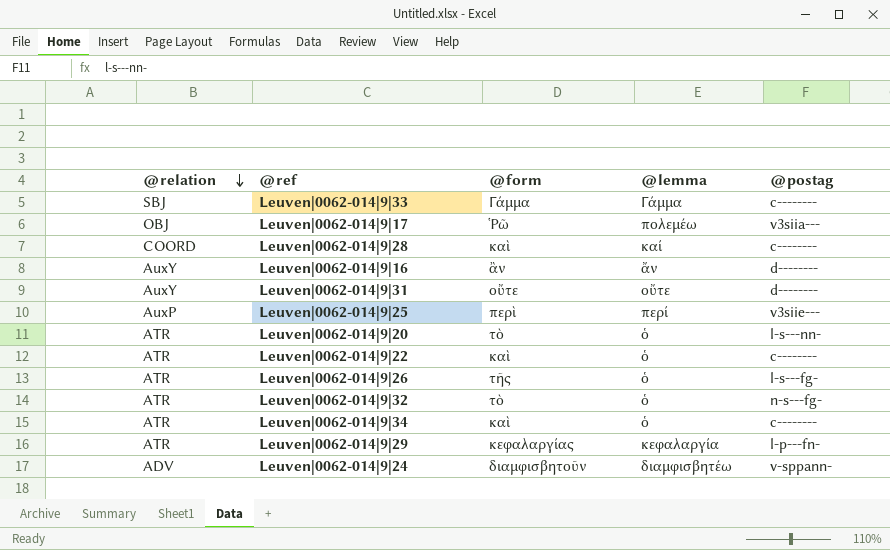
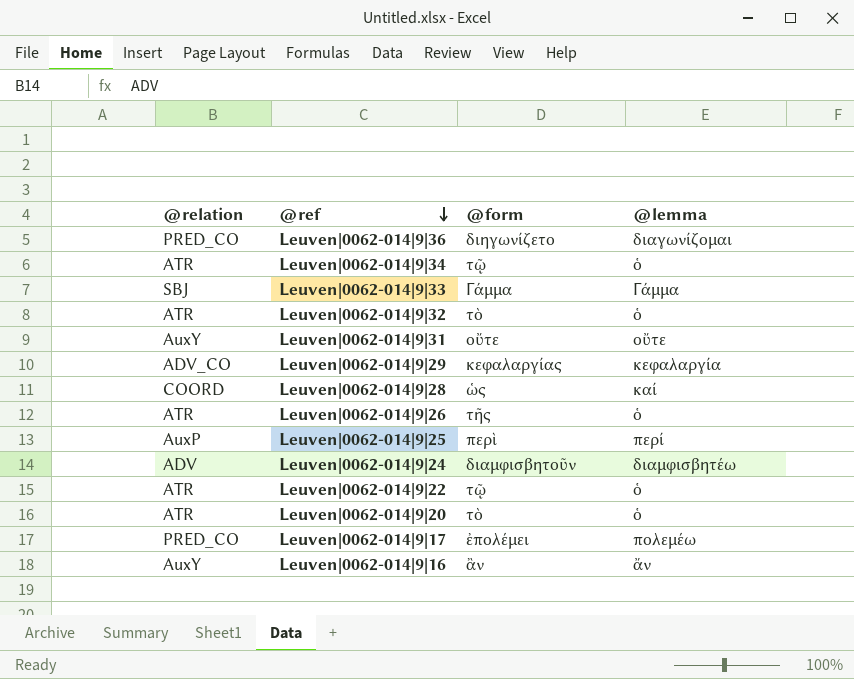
row order: @relation descending -> @ref descending
column @postag | position: 5 -> none
row Leuven|0062-014|9|36: none -> PRED_CO | διηγωνίζετο | διαγωνίζομαι
Leuven|0062-014|9|34 | @form: καὶ -> τῷ
Leuven|0062-014|9|29 | @relation: ATR -> ADV_CO
Leuven|0062-014|9|28 | @form: καὶ -> ὡς
Leuven|0062-014|9|22 | @form: καὶ -> τῷ
Leuven|0062-014|9|17 | @relation: OBJ -> PRED_CO
Leuven|0062-014|9|17 | @form: Ῥῶ -> ἐπολέμει

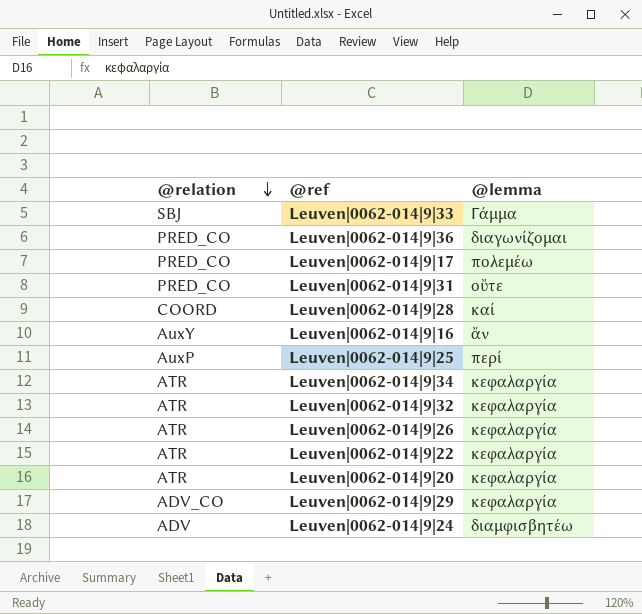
row order: @ref descending -> @relation descending
column @form | position: 3 -> none
Leuven|0062-014|9|31 | @relation: AuxY -> PRED_CO
Leuven|0062-014|9|34 | @lemma: ὁ -> κεφαλαργία
Leuven|0062-014|9|32 | @lemma: ὁ -> κεφαλαργία
Leuven|0062-014|9|26 | @lemma: ὁ -> κεφαλαργία
Leuven|0062-014|9|22 | @lemma: ὁ -> κεφαλαργία
Leuven|0062-014|9|20 | @lemma: ὁ -> κεφαλαργία

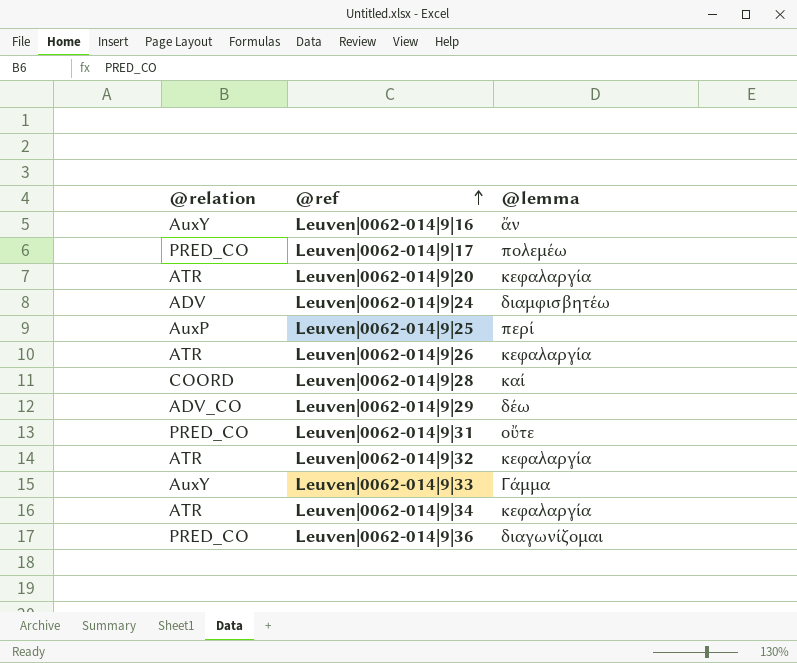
row order: @relation descending -> @ref ascending
row Leuven|0062-014|9|22: ATR | κεφαλαργία -> none
Leuven|0062-014|9|29 | @lemma: κεφαλαργία -> δέω
Leuven|0062-014|9|33 | @relation: SBJ -> AuxY

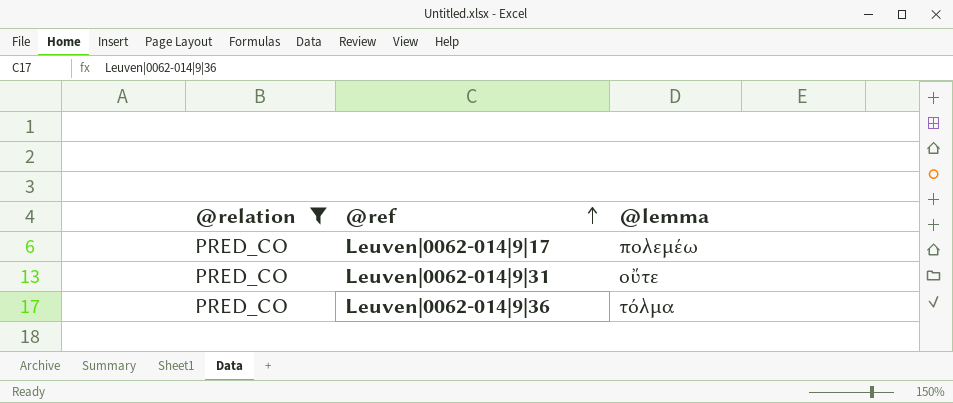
filter: none -> @relation = PRED_CO
Leuven|0062-014|9|36 | @lemma: διαγωνίζομαι -> τόλμα

